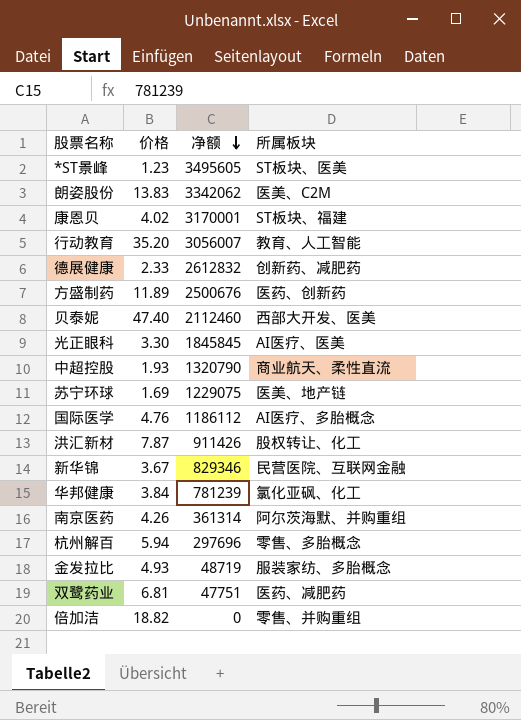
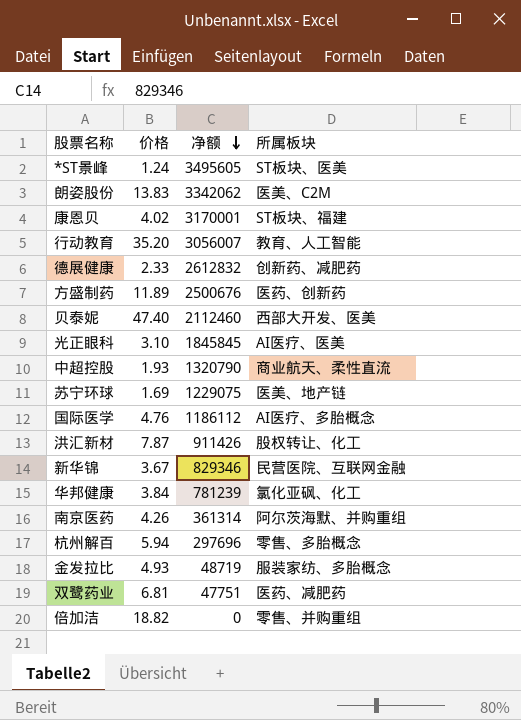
*ST景峰 | 价格: 1.23 -> 1.24
光正眼科 | 价格: 3.30 -> 3.10

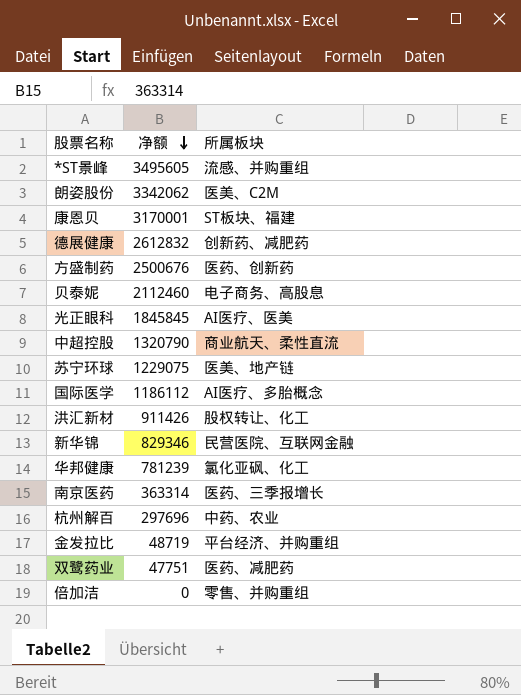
column 价格 | position: 2 -> none
row 行动教育: 35.20 | 3056007 | 教育、人工智能 -> none
*ST景峰 | 所属板块: ST板块、医美 -> 流感、并购重组
贝泰妮 | 所属板块: 西部大开发、医美 -> 电子商务、高股息
南京医药 | 净额: 361314 -> 363314
南京医药 | 所属板块: 阿尔茨海默、并购重组 -> 医药、三季报增长
杭州解百 | 所属板块: 零售、多胎概念 -> 中药、农业
金发拉比 | 所属板块: 服装家纺、多胎概念 -> 平台经济、并购重组

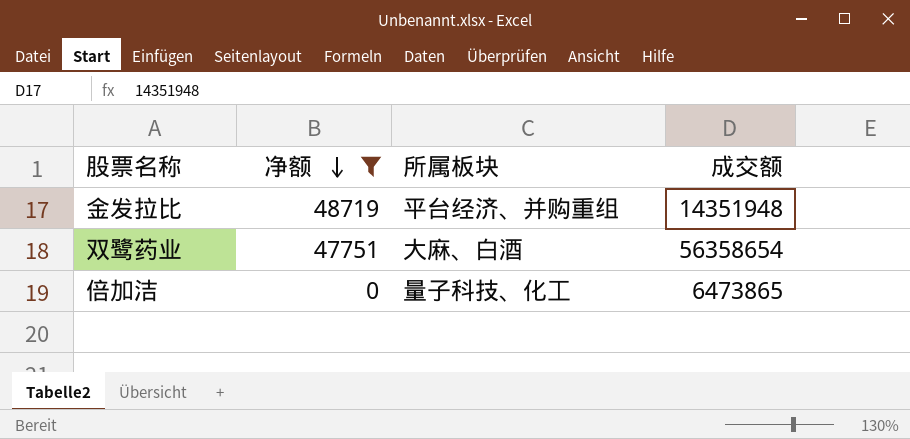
filter: none -> 净额 <= 48719
column 成交额 | position: none -> 4
双鹭药业 | 所属板块: 医药、减肥药 -> 大麻、白酒
倍加洁 | 所属板块: 零售、并购重组 -> 量子科技、化工

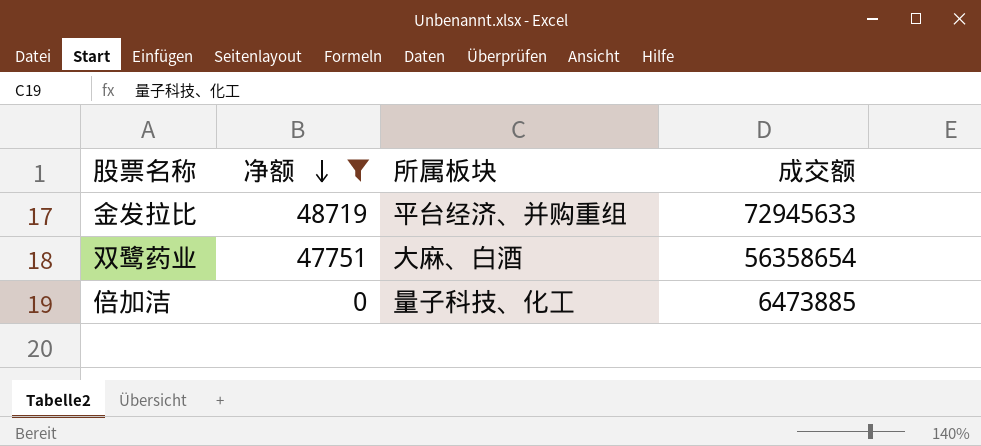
金发拉比 | 成交额: 14351948 -> 72945633
倍加洁 | 成交额: 6473865 -> 6473885

